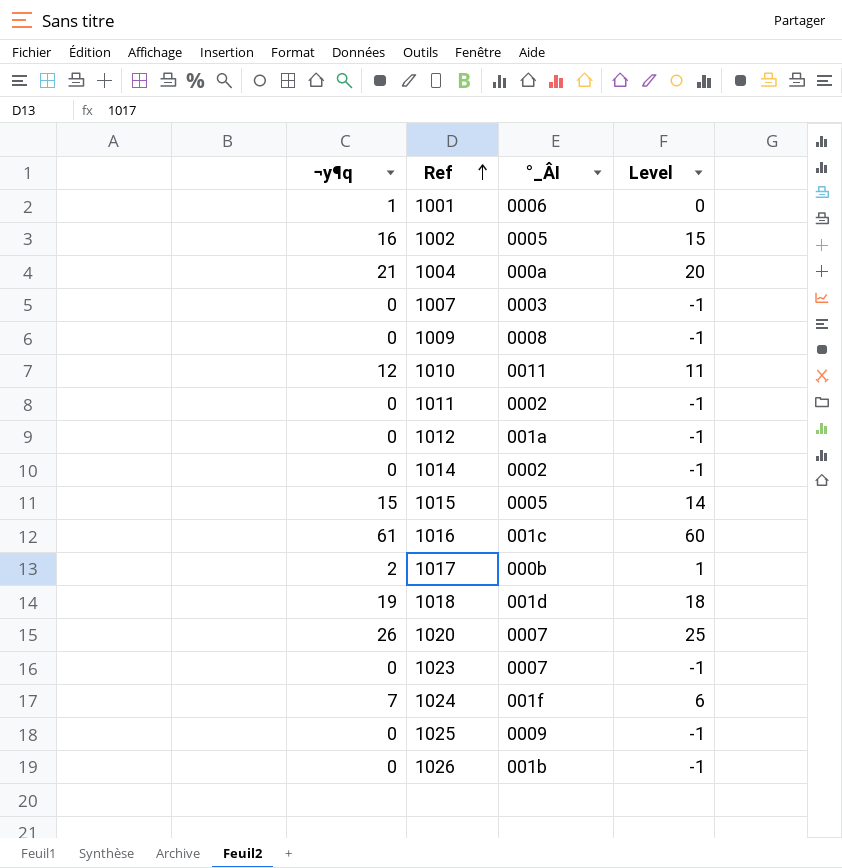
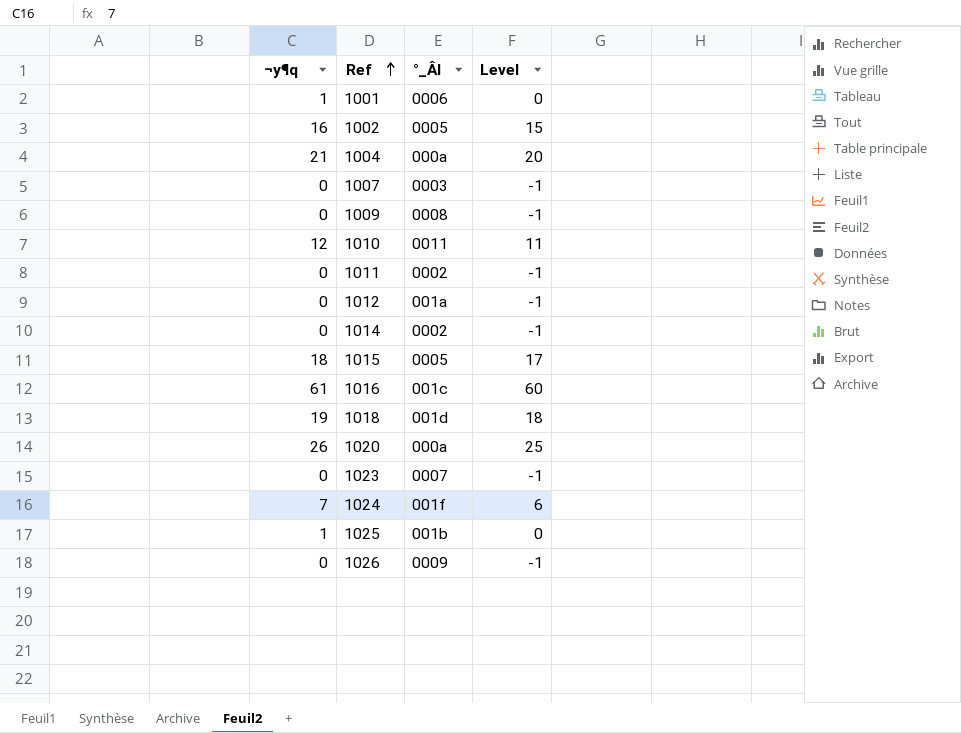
row 1017: 2 | 000b | 1 -> none
1015 | ¬y¶q: 15 -> 18
1015 | Level: 14 -> 17
1020 | °_ÂI: 0007 -> 000a
1025 | ¬y¶q: 0 -> 1
1025 | °_ÂI: 0009 -> 001b
1025 | Level: -1 -> 0
1026 | °_ÂI: 001b -> 0009

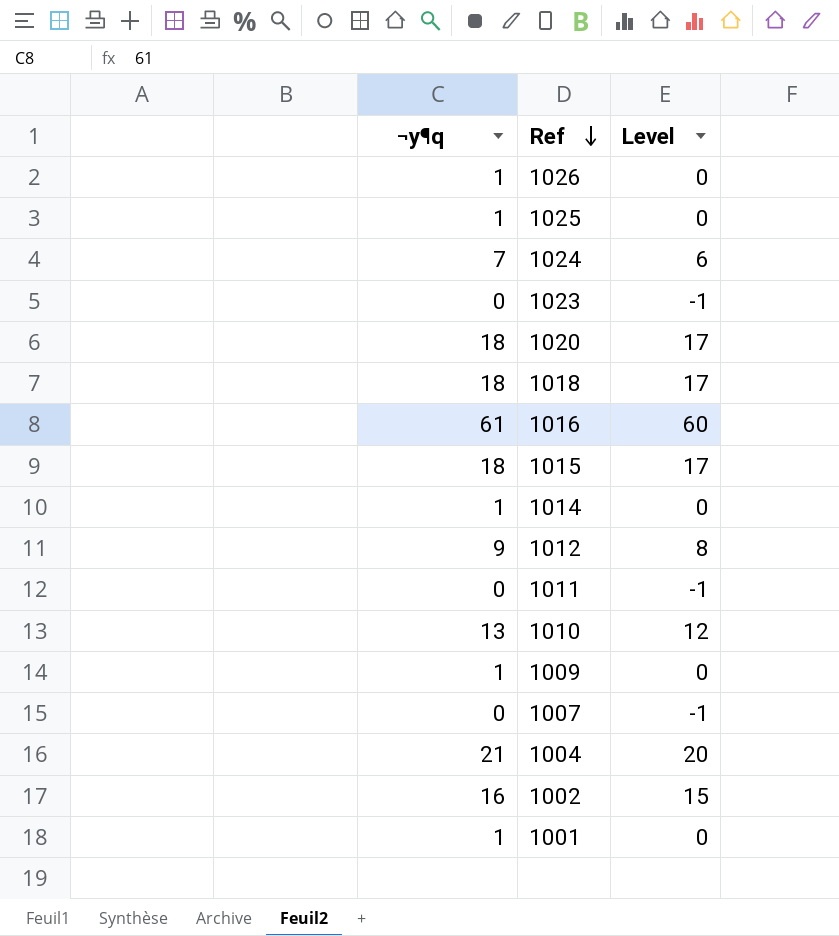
row order: Ref ascending -> Ref descending
column °_ÂI | position: 3 -> none
1026 | ¬y¶q: 0 -> 1
1026 | Level: -1 -> 0
1020 | ¬y¶q: 26 -> 18
1020 | Level: 25 -> 17
1018 | ¬y¶q: 19 -> 18
1018 | Level: 18 -> 17
1014 | ¬y¶q: 0 -> 1
1014 | Level: -1 -> 0
1012 | ¬y¶q: 0 -> 9
1012 | Level: -1 -> 8
1010 | ¬y¶q: 12 -> 13
1010 | Level: 11 -> 12
1009 | ¬y¶q: 0 -> 1
1009 | Level: -1 -> 0

